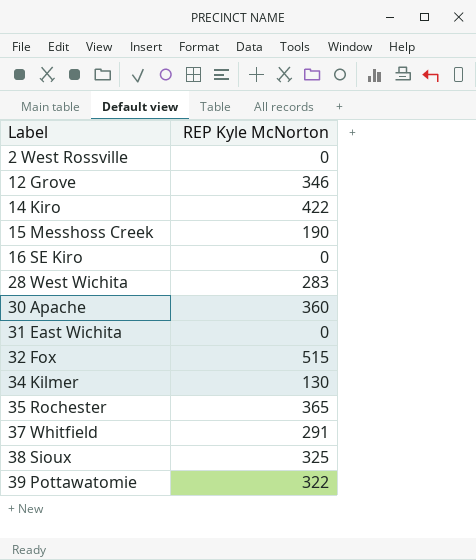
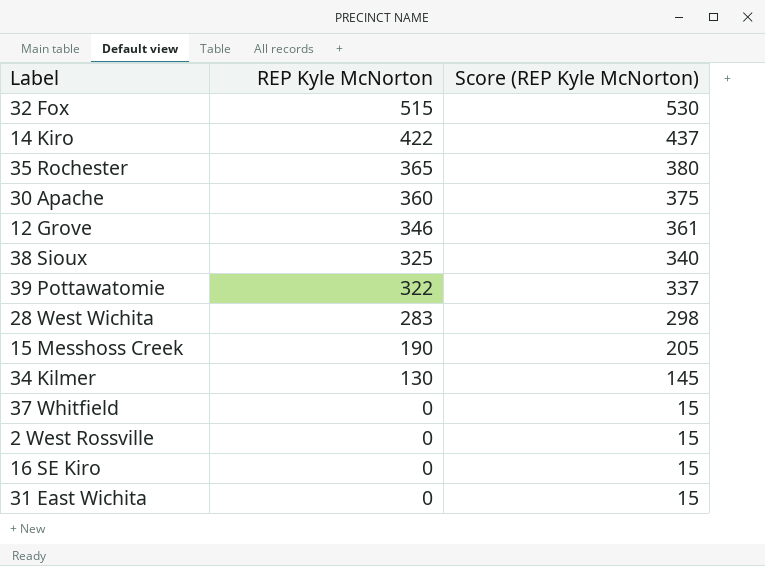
row order: Label ascending -> REP Kyle McNorton descending
column Score (REP Kyle McNorton) | formula: none -> [REP Kyle McNorton] + 15
37 Whitfield | REP Kyle McNorton: 291 -> 0

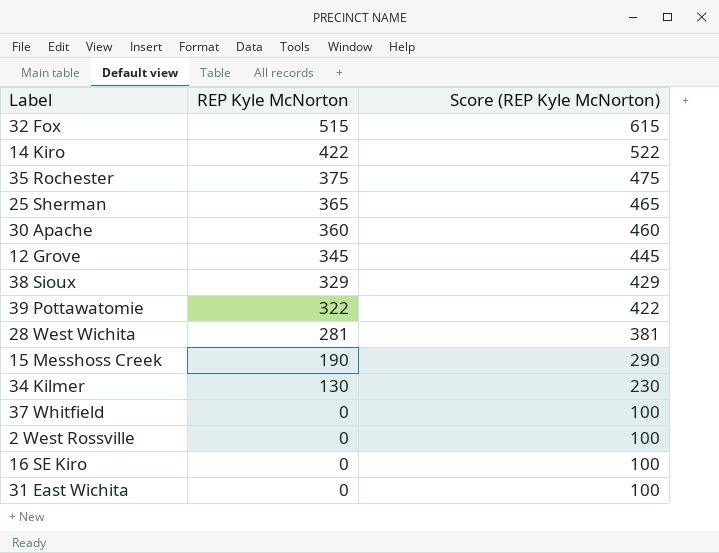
column Score (REP Kyle McNorton) | formula: [REP Kyle McNorton] + 15 -> [REP Kyle McNorton] + 100
35 Rochester | REP Kyle McNorton: 365 -> 375
row 25 Sherman: none -> 365 | 465
12 Grove | REP Kyle McNorton: 346 -> 345
38 Sioux | REP Kyle McNorton: 325 -> 329
28 West Wichita | REP Kyle McNorton: 283 -> 281

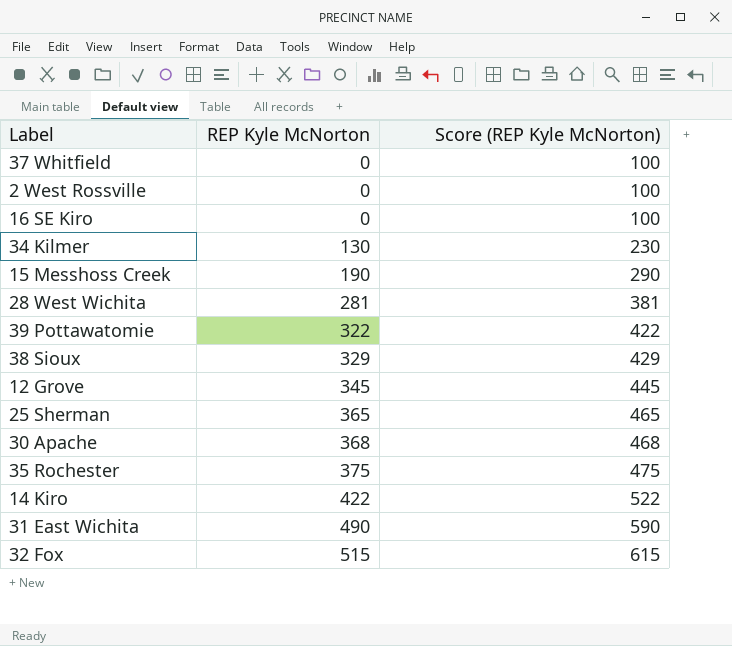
row order: REP Kyle McNorton descending -> REP Kyle McNorton ascending
30 Apache | REP Kyle McNorton: 360 -> 368
30 Apache | Score (REP Kyle McNorton): 460 -> 468
31 East Wichita | REP Kyle McNorton: 0 -> 490
31 East Wichita | Score (REP Kyle McNorton): 100 -> 590

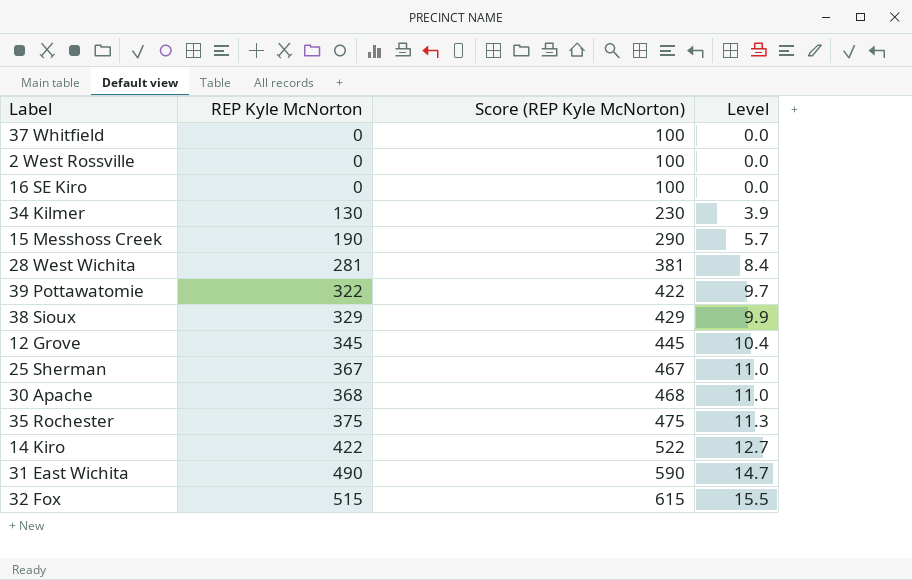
column Level | formula: none -> [REP Kyle McNorton] * 0.03
25 Sherman | REP Kyle McNorton: 365 -> 367
25 Sherman | Score (REP Kyle McNorton): 465 -> 467

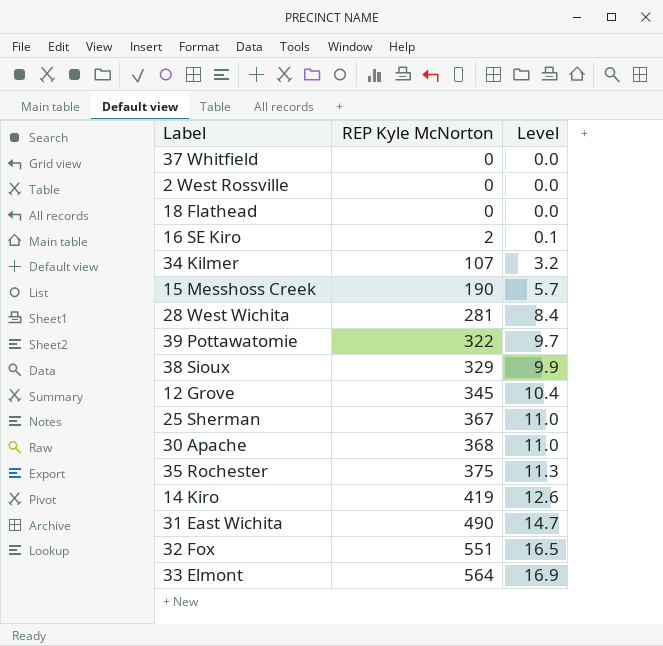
column Score (REP Kyle McNorton) | formula: [REP Kyle McNorton] + 100 -> none
row 18 Flathead: none -> 0 | 0.0
16 SE Kiro | REP Kyle McNorton: 0 -> 2
16 SE Kiro | Level: 0.0 -> 0.1
34 Kilmer | REP Kyle McNorton: 130 -> 107
34 Kilmer | Level: 3.9 -> 3.2
14 Kiro | REP Kyle McNorton: 422 -> 419
14 Kiro | Level: 12.7 -> 12.6
32 Fox | REP Kyle McNorton: 515 -> 551
32 Fox | Level: 15.5 -> 16.5
row 33 Elmont: none -> 564 | 16.9

